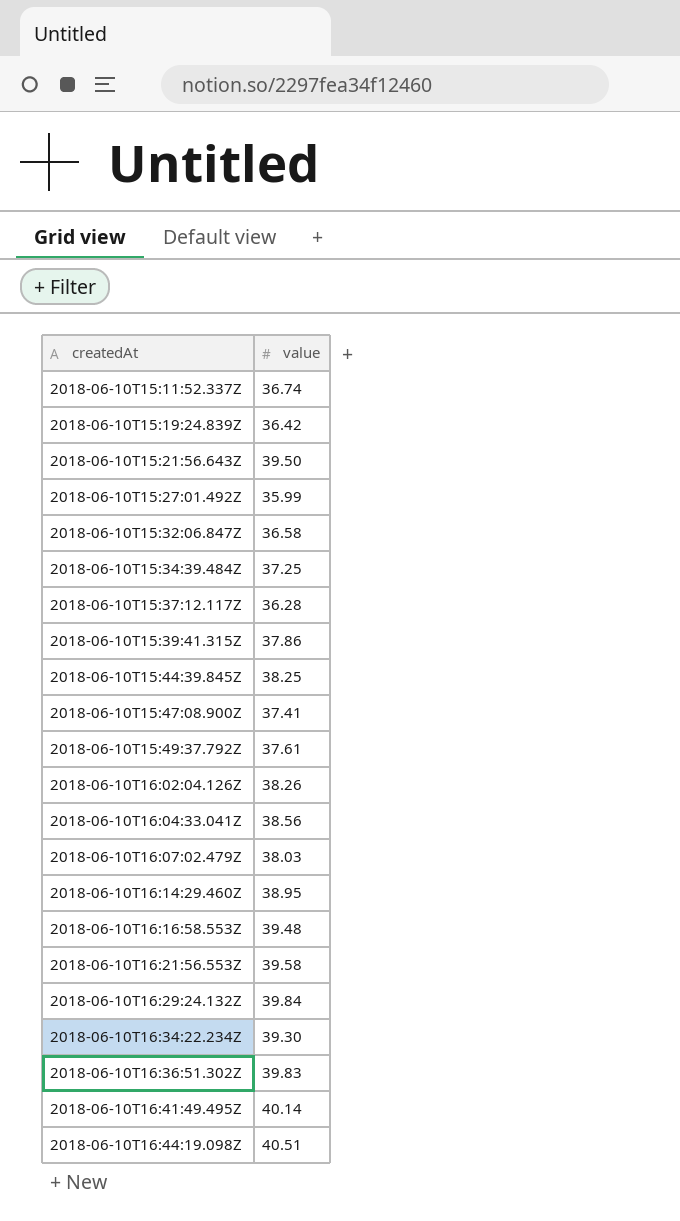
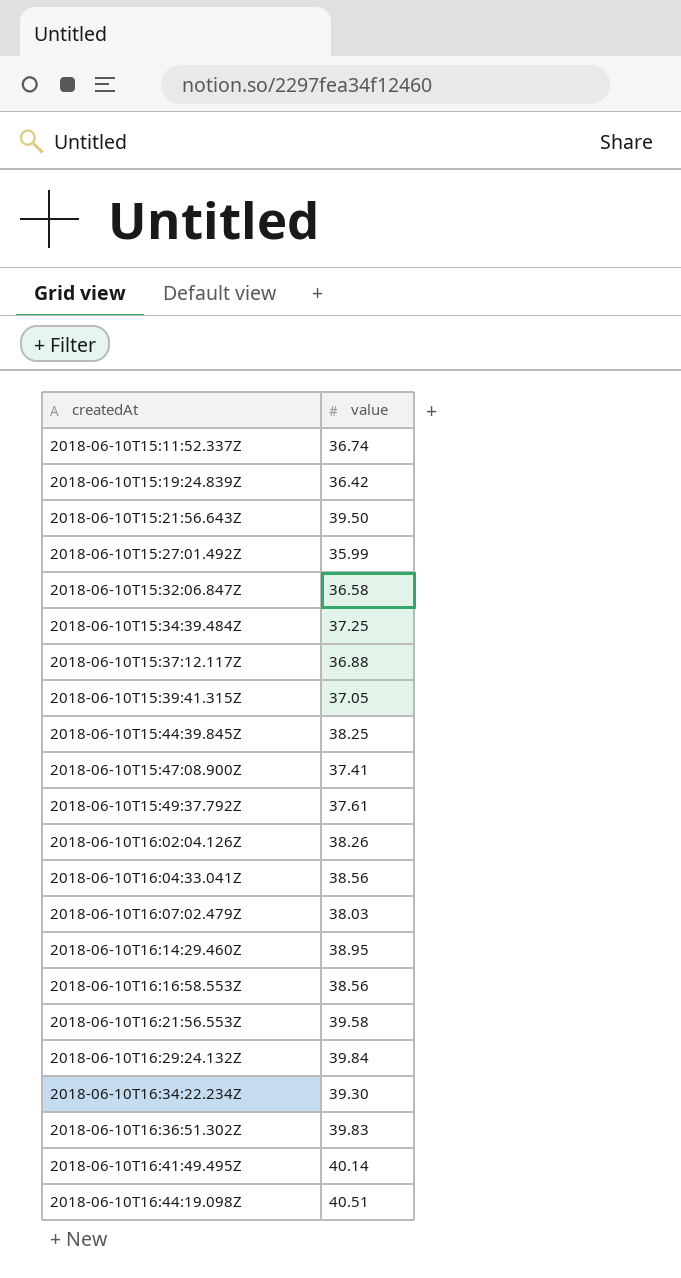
2018-06-10T15:37:12.117Z | value: 36.28 -> 36.88
2018-06-10T15:39:41.315Z | value: 37.86 -> 37.05
2018-06-10T16:16:58.553Z | value: 39.48 -> 38.56

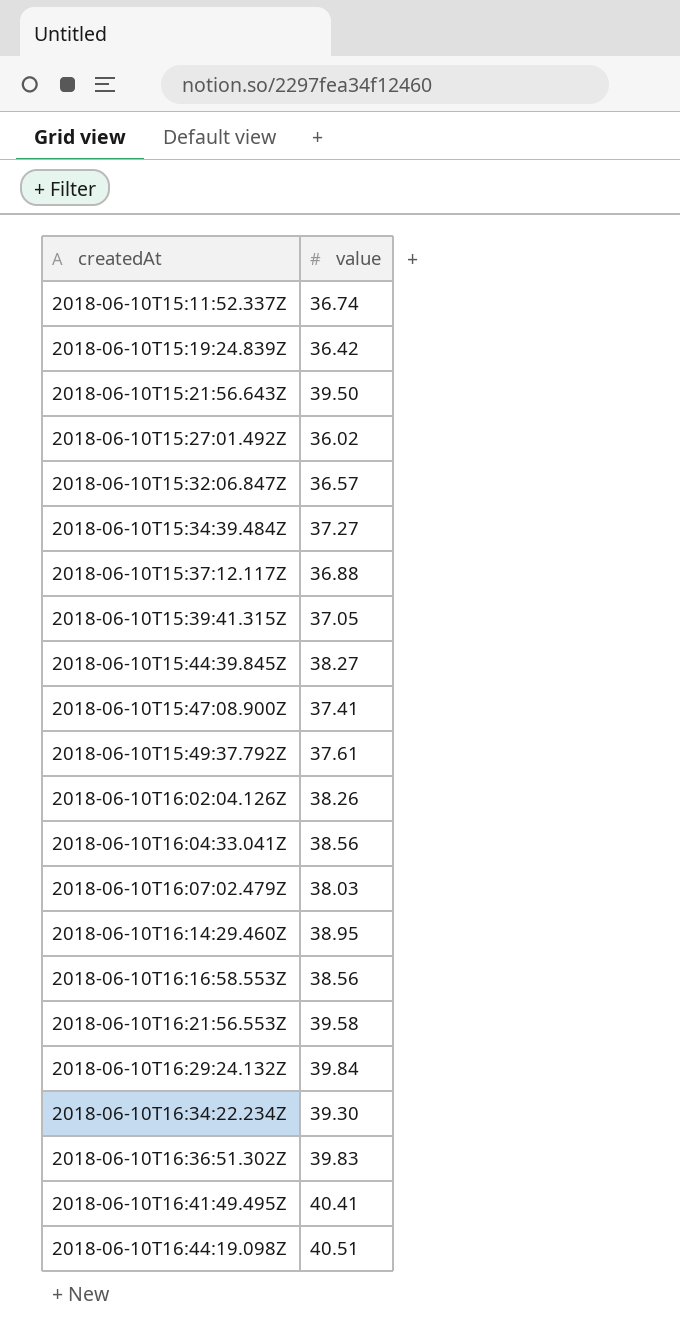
2018-06-10T15:27:01.492Z | value: 35.99 -> 36.02
2018-06-10T15:32:06.847Z | value: 36.58 -> 36.57
2018-06-10T15:34:39.484Z | value: 37.25 -> 37.27
2018-06-10T15:44:39.845Z | value: 38.25 -> 38.27
2018-06-10T16:41:49.495Z | value: 40.14 -> 40.41

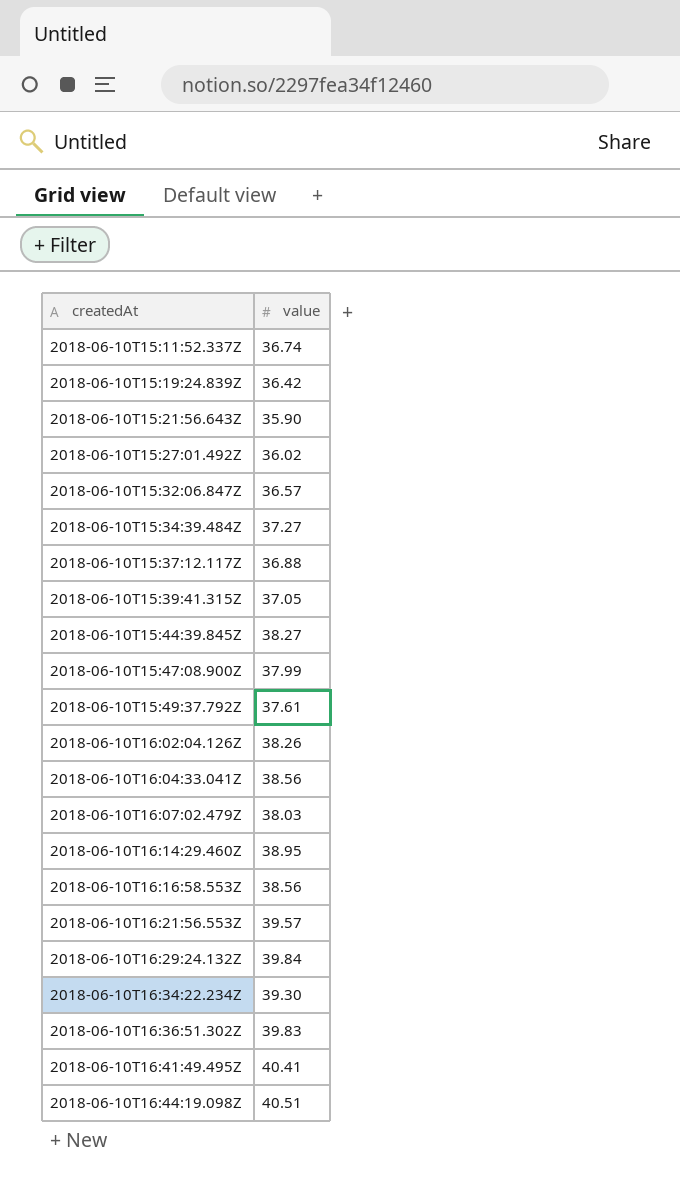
2018-06-10T15:21:56.643Z | value: 39.50 -> 35.90
2018-06-10T15:47:08.900Z | value: 37.41 -> 37.99
2018-06-10T16:21:56.553Z | value: 39.58 -> 39.57

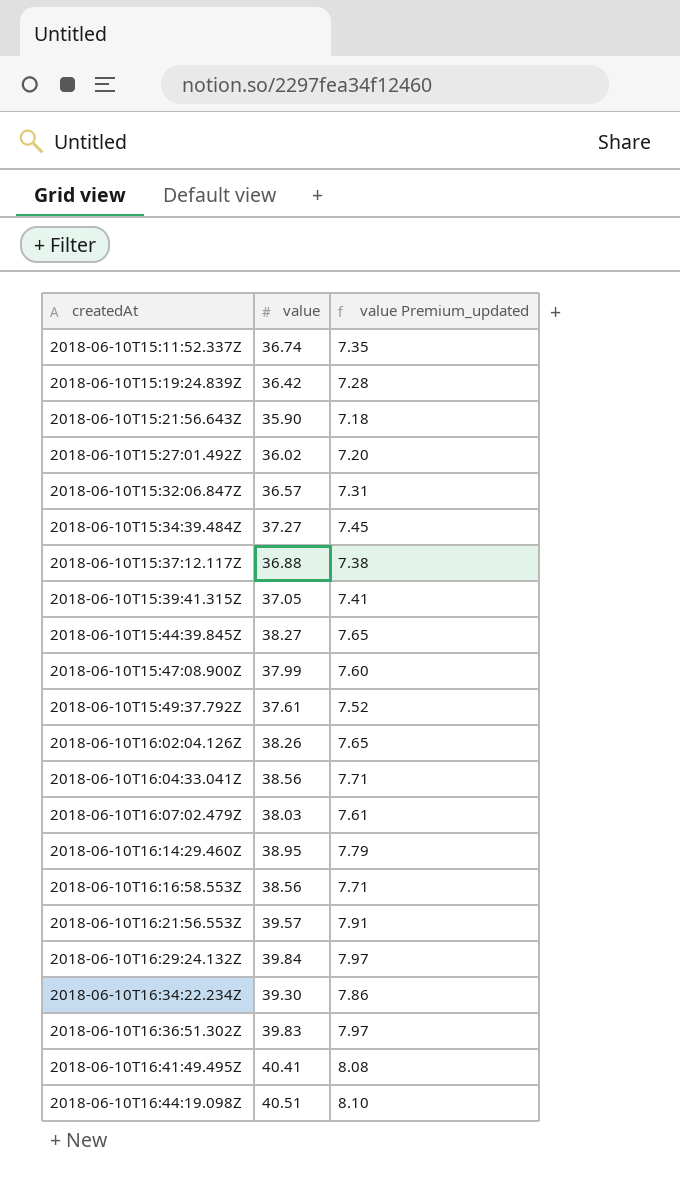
column value Premium_updated | formula: none -> [value] * 0.2

